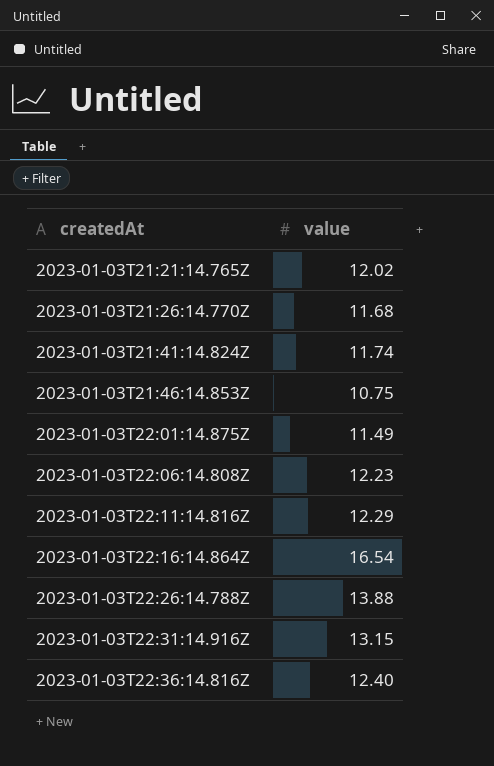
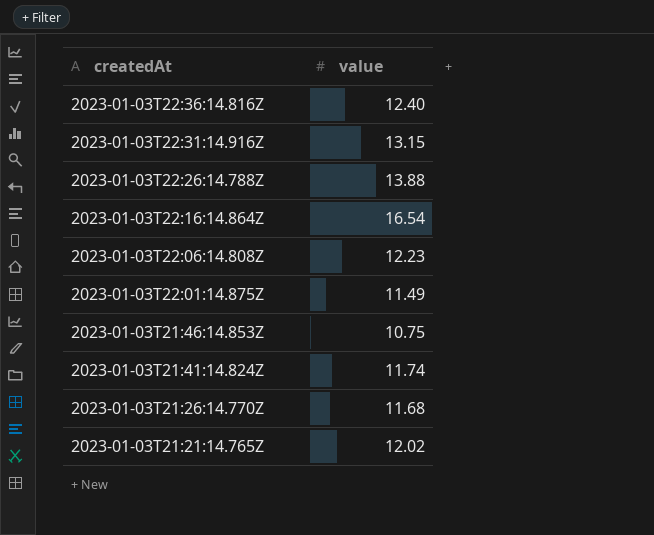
row order: createdAt ascending -> createdAt descending
row 2023-01-03T22:11:14.816Z: 12.29 -> none

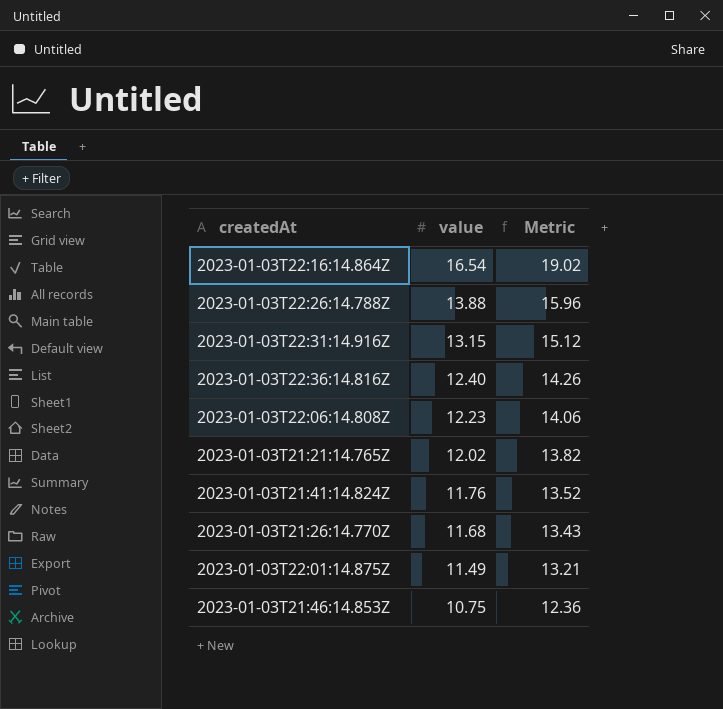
row order: createdAt descending -> value descending
column Metric | formula: none -> [value] * 1.15
2023-01-03T21:41:14.824Z | value: 11.74 -> 11.76

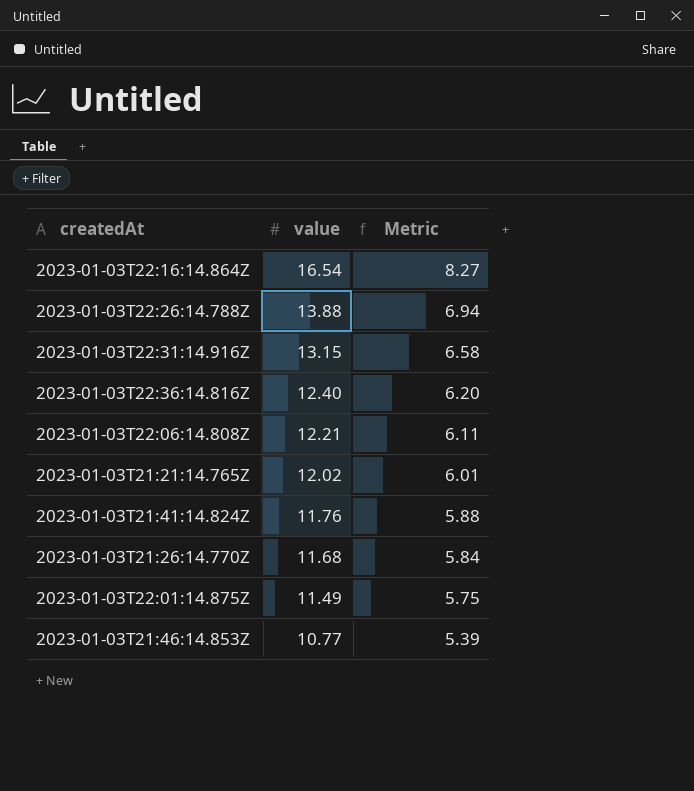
column Metric | formula: [value] * 1.15 -> [value] * 0.5
2023-01-03T22:06:14.808Z | value: 12.23 -> 12.21
2023-01-03T21:46:14.853Z | value: 10.75 -> 10.77

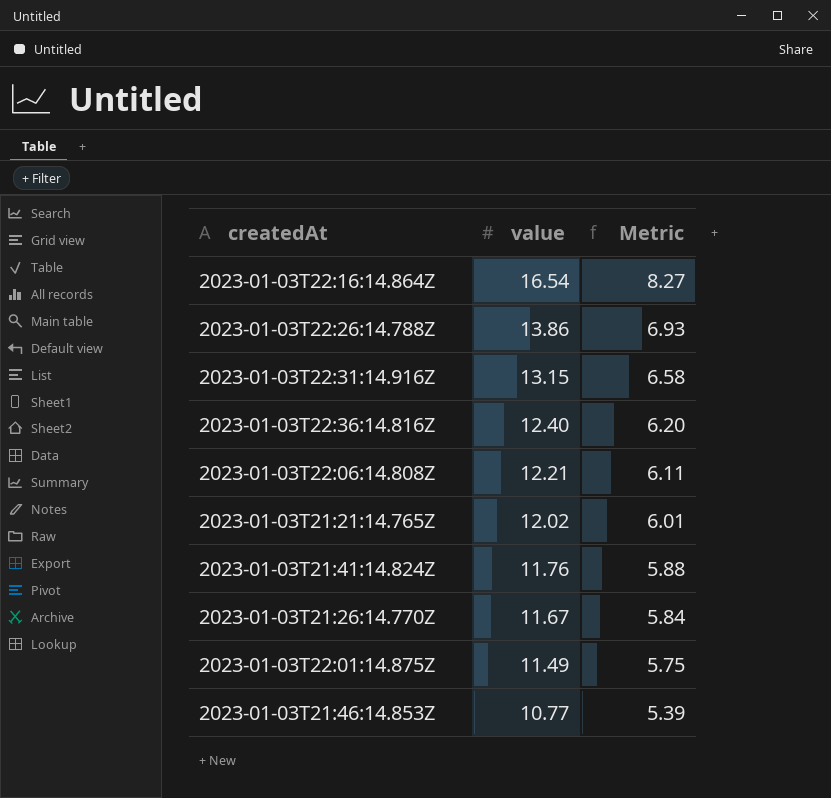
2023-01-03T22:26:14.788Z | value: 13.88 -> 13.86
2023-01-03T22:26:14.788Z | Metric: 6.94 -> 6.93
2023-01-03T21:26:14.770Z | value: 11.68 -> 11.67

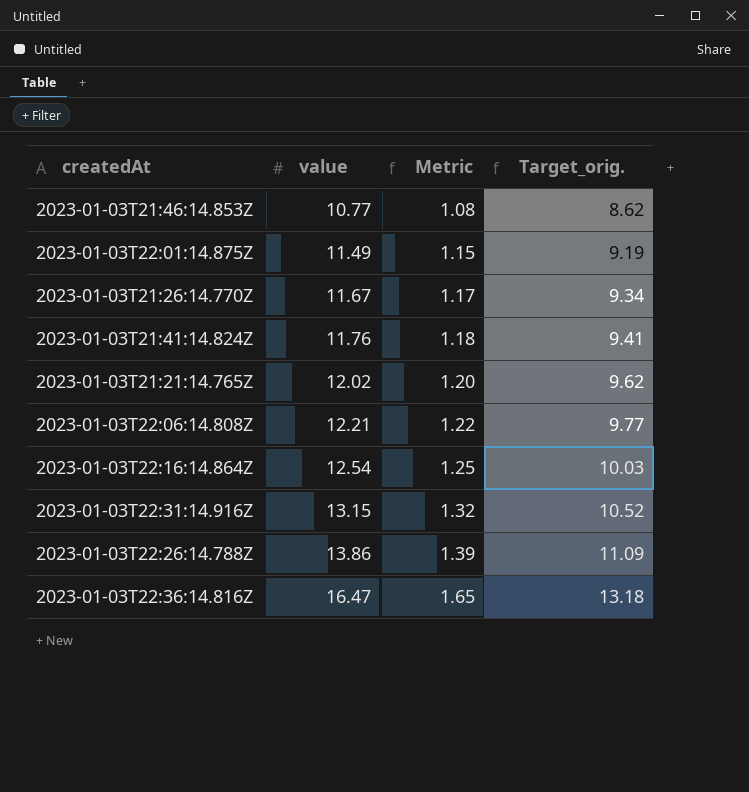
row order: value descending -> value ascending
column Metric | formula: [value] * 0.5 -> [value] * 0.1
column Target_orig. | formula: none -> [value] * 0.8
2023-01-03T22:16:14.864Z | value: 16.54 -> 12.54
2023-01-03T22:36:14.816Z | value: 12.40 -> 16.47

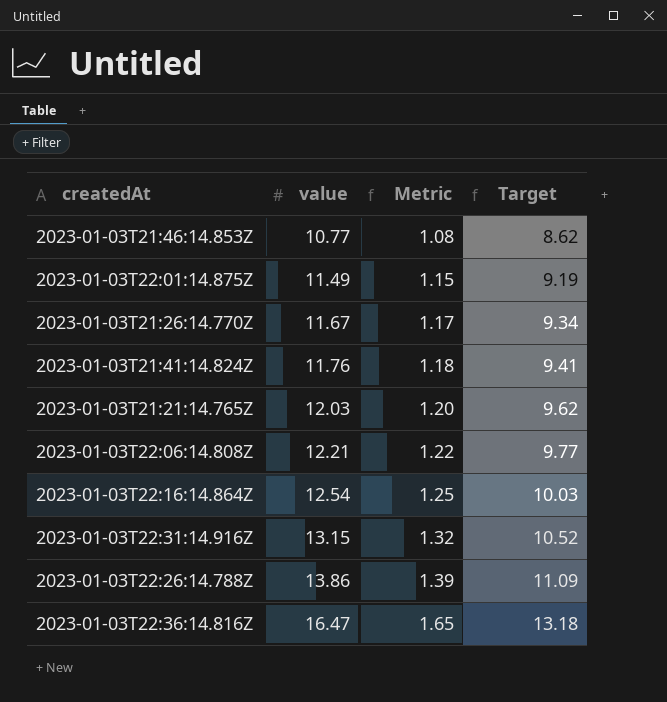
column name: Target_orig. -> Target
2023-01-03T21:21:14.765Z | value: 12.02 -> 12.03

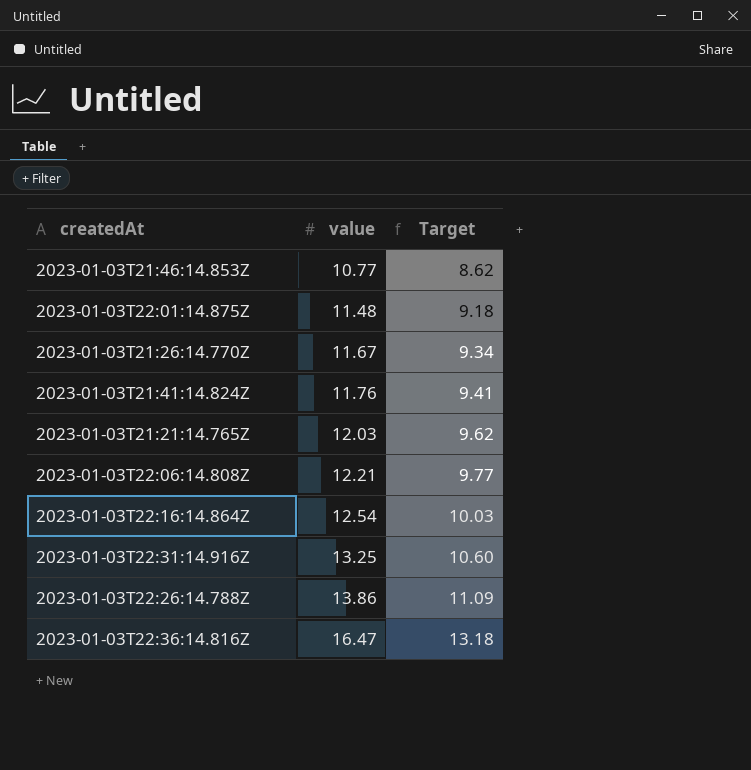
column Metric | formula: [value] * 0.1 -> none
2023-01-03T22:01:14.875Z | value: 11.49 -> 11.48
2023-01-03T22:01:14.875Z | Target: 9.19 -> 9.18
2023-01-03T22:31:14.916Z | value: 13.15 -> 13.25
2023-01-03T22:31:14.916Z | Target: 10.52 -> 10.60

